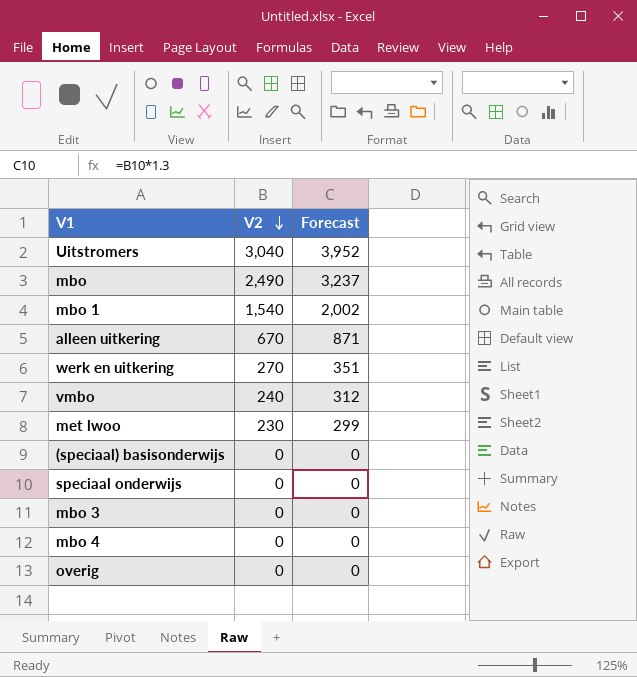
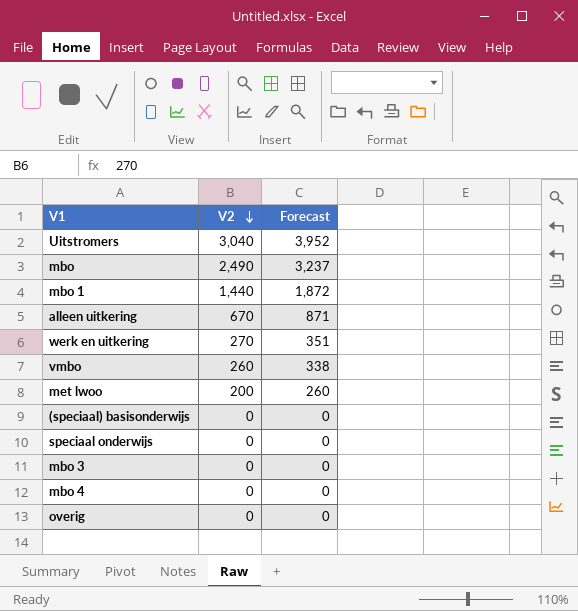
mbo 1 | V2: 1,540 -> 1,440
mbo 1 | Forecast: 2,002 -> 1,872
vmbo | V2: 240 -> 260
vmbo | Forecast: 312 -> 338
met lwoo | V2: 230 -> 200
met lwoo | Forecast: 299 -> 260

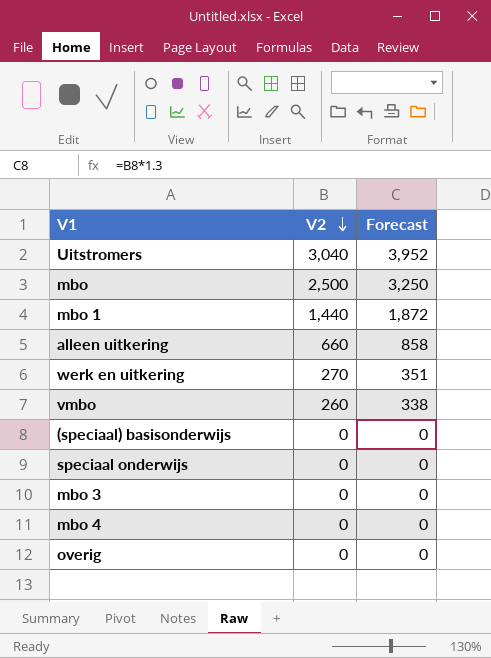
row met lwoo: 200 | 260 -> none
mbo | V2: 2,490 -> 2,500
mbo | Forecast: 3,237 -> 3,250
alleen uitkering | V2: 670 -> 660
alleen uitkering | Forecast: 871 -> 858

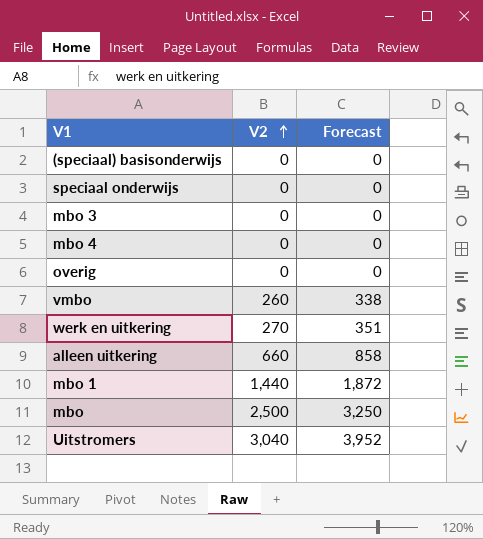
row order: V2 descending -> V2 ascending

